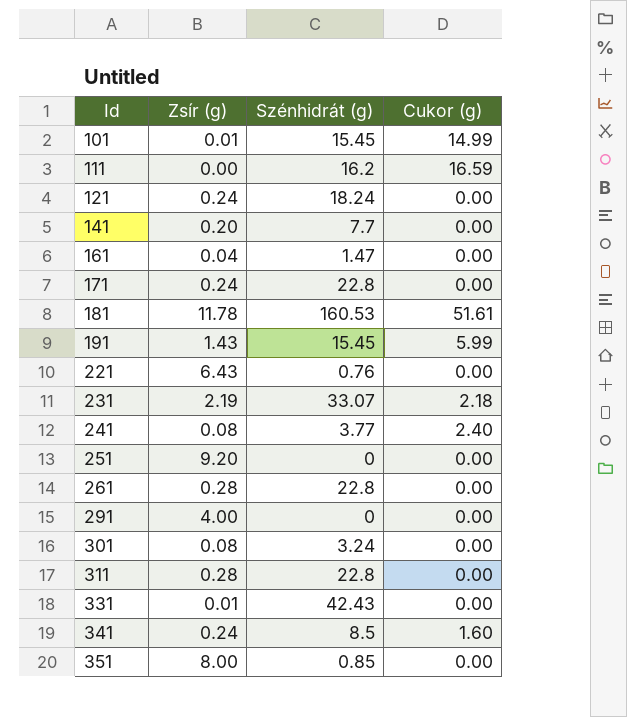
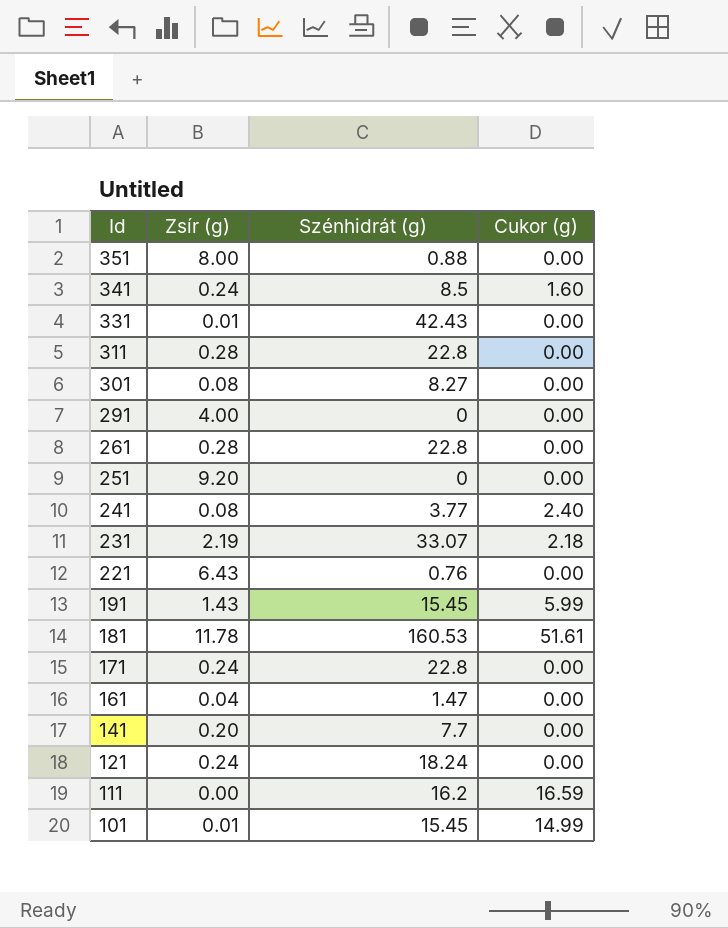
row order: Id ascending -> Id descending
351 | Szénhidrát (g): 0.85 -> 0.88
301 | Szénhidrát (g): 3.24 -> 8.27

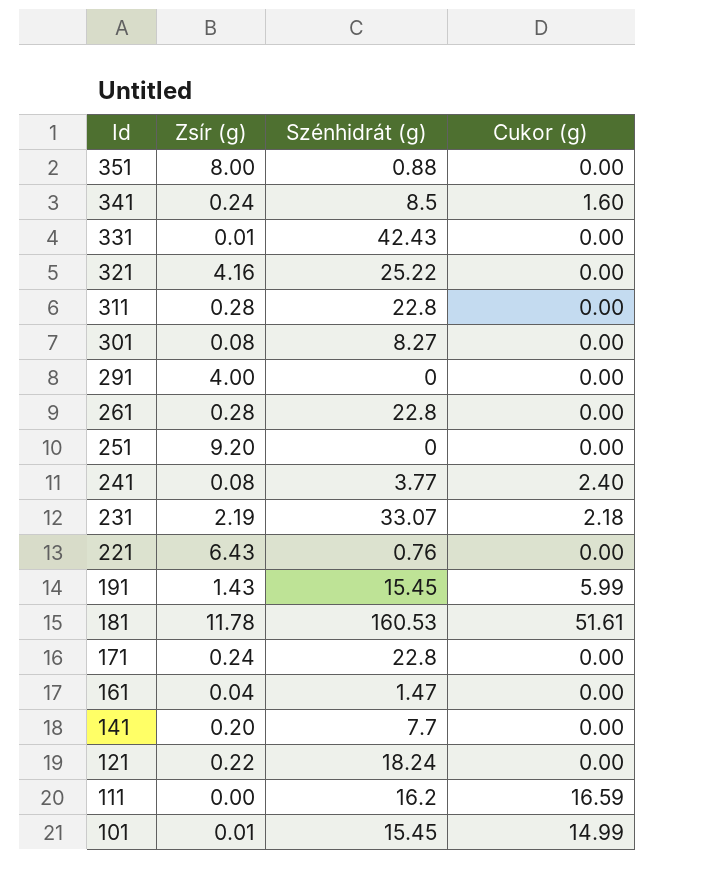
row 321: none -> 4.16 | 25.22 | 0.00
121 | Zsír (g): 0.24 -> 0.22

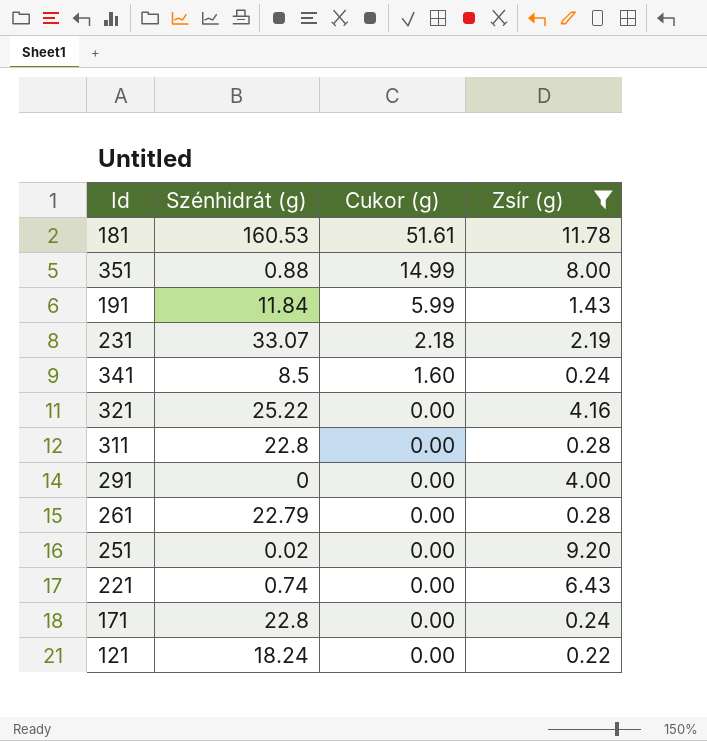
filter: none -> Zsír (g) >= 0.22
row order: Id descending -> Cukor (g) descending
column Zsír (g) | position: 2 -> 4
351 | Cukor (g): 0.00 -> 14.99
191 | Szénhidrát (g): 15.45 -> 11.84
261 | Szénhidrát (g): 22.8 -> 22.79
251 | Szénhidrát (g): 0 -> 0.02
221 | Szénhidrát (g): 0.76 -> 0.74

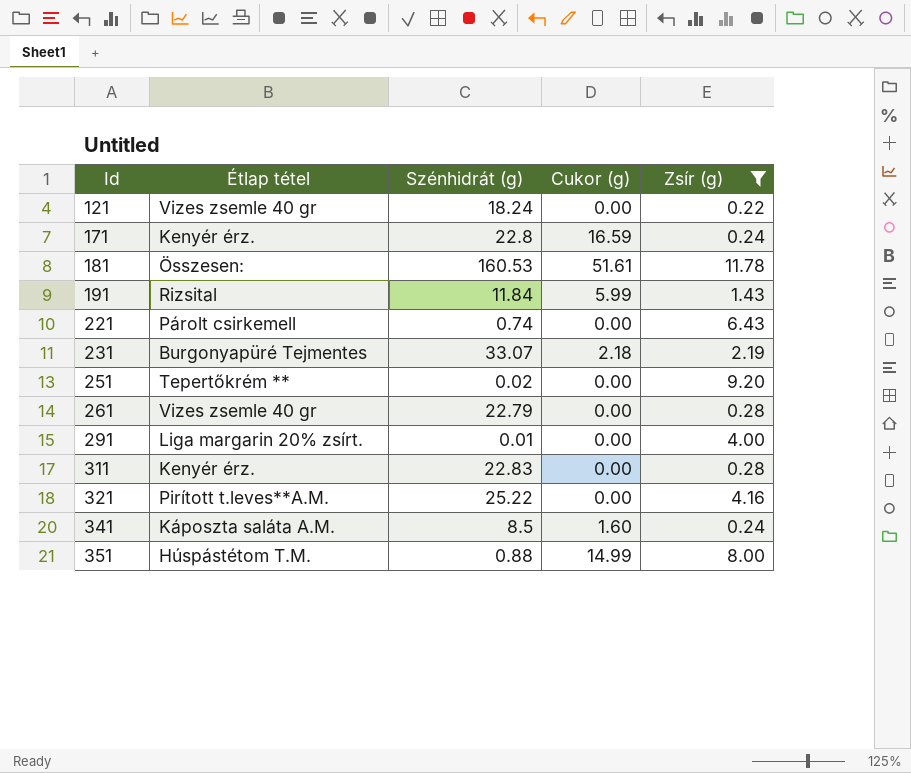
row order: Cukor (g) descending -> Id ascending
column Étlap tétel | position: none -> 2
171 | Cukor (g): 0.00 -> 16.59
291 | Szénhidrát (g): 0 -> 0.01
311 | Szénhidrát (g): 22.8 -> 22.83

